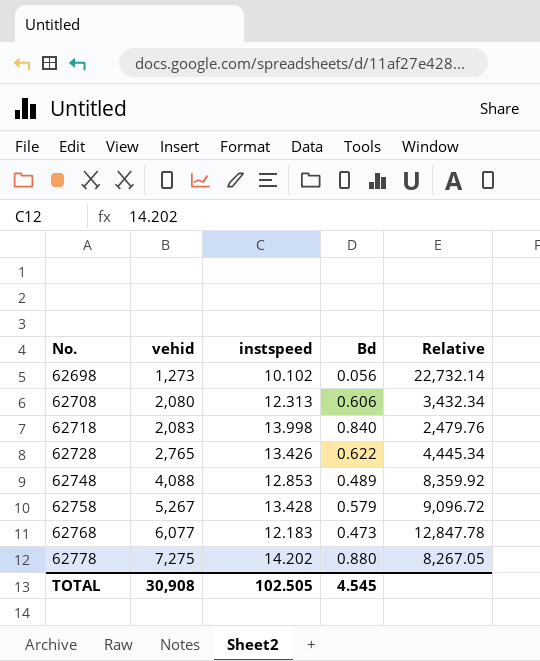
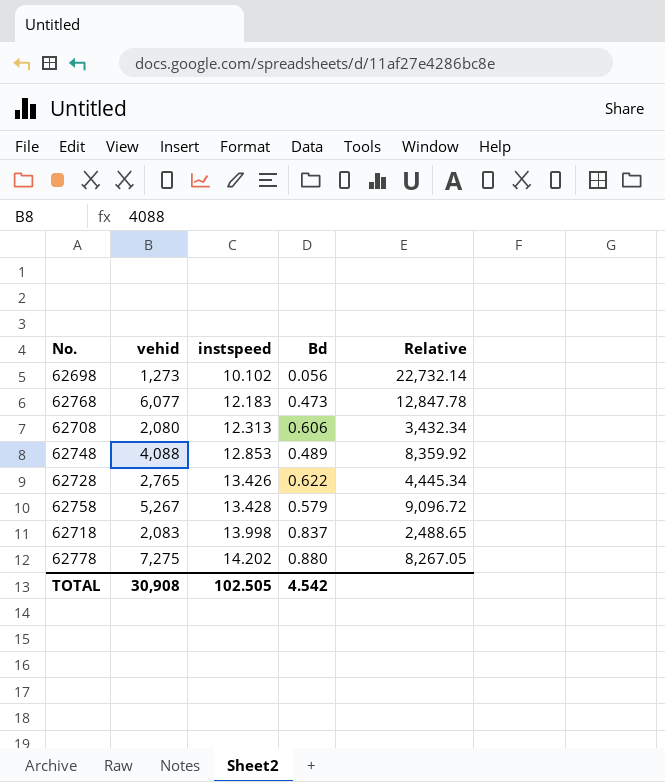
row order: No. ascending -> instspeed ascending
62718 | Bd: 0.840 -> 0.837
62718 | Relative: 2,479.76 -> 2,488.65
TOTAL | Bd: 4.545 -> 4.542

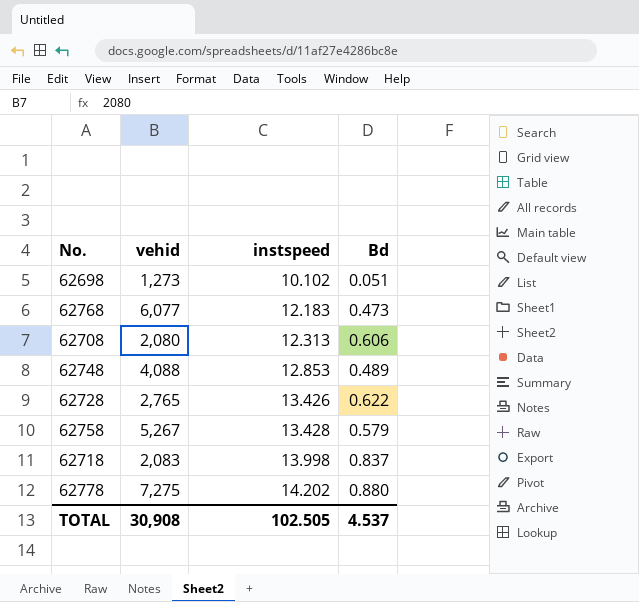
column Relative | formula: [vehid] / [Bd] -> none
62698 | Bd: 0.056 -> 0.051
TOTAL | Bd: 4.542 -> 4.537

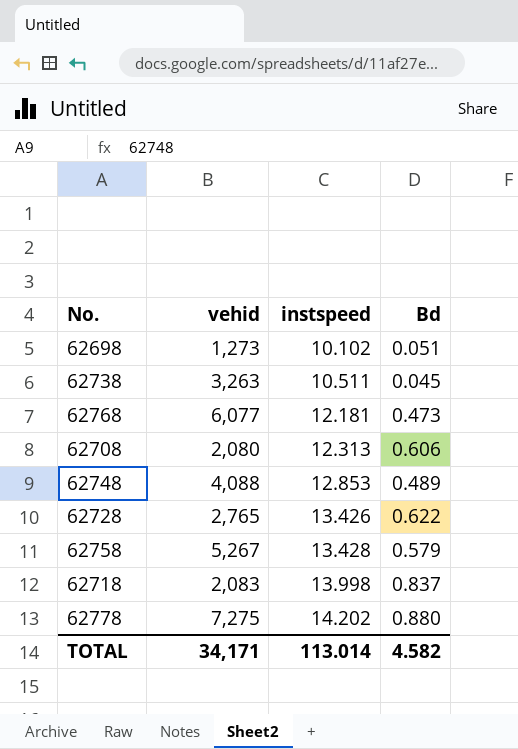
row 62738: none -> 3,263 | 10.511 | 0.045
62768 | instspeed: 12.183 -> 12.181
TOTAL | vehid: 30,908 -> 34,171
TOTAL | instspeed: 102.505 -> 113.014
TOTAL | Bd: 4.537 -> 4.582

